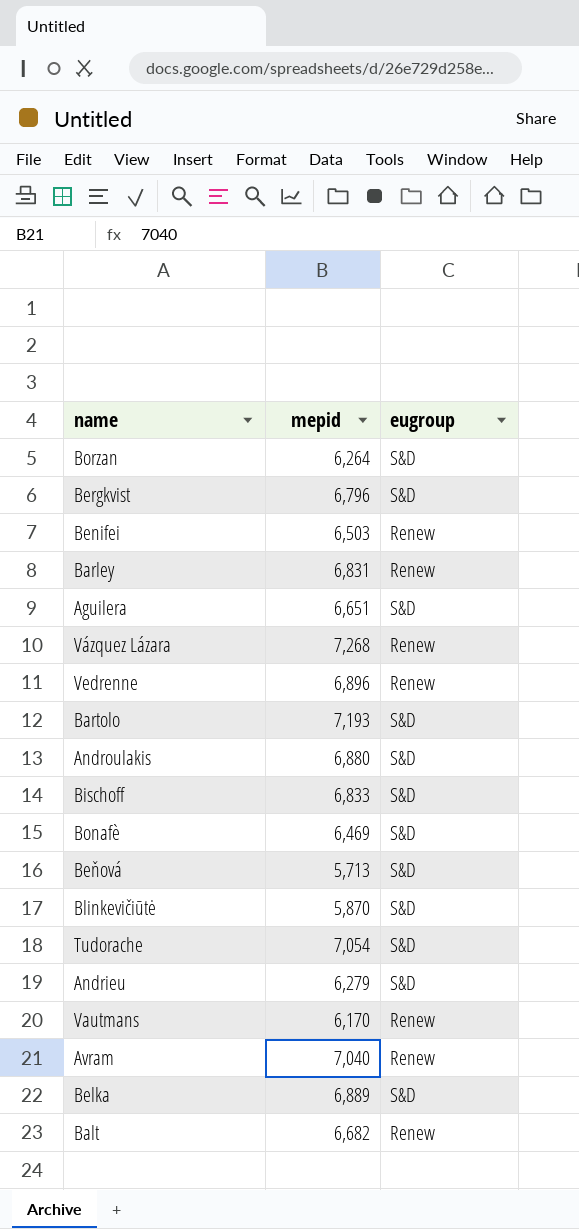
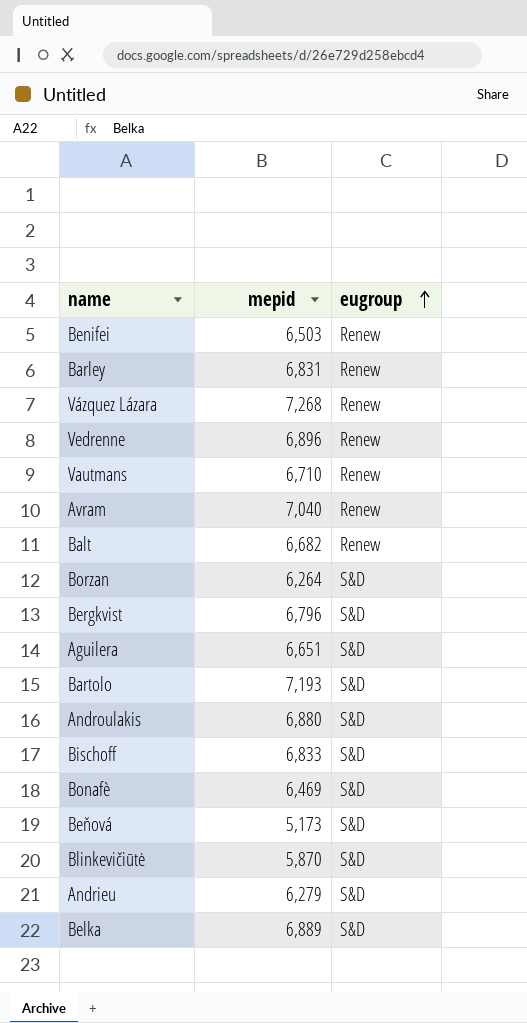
row order: none -> eugroup ascending
row Tudorache: 7,054 | S&D -> none
Vautmans | mepid: 6,170 -> 6,710
Beňová | mepid: 5,713 -> 5,173

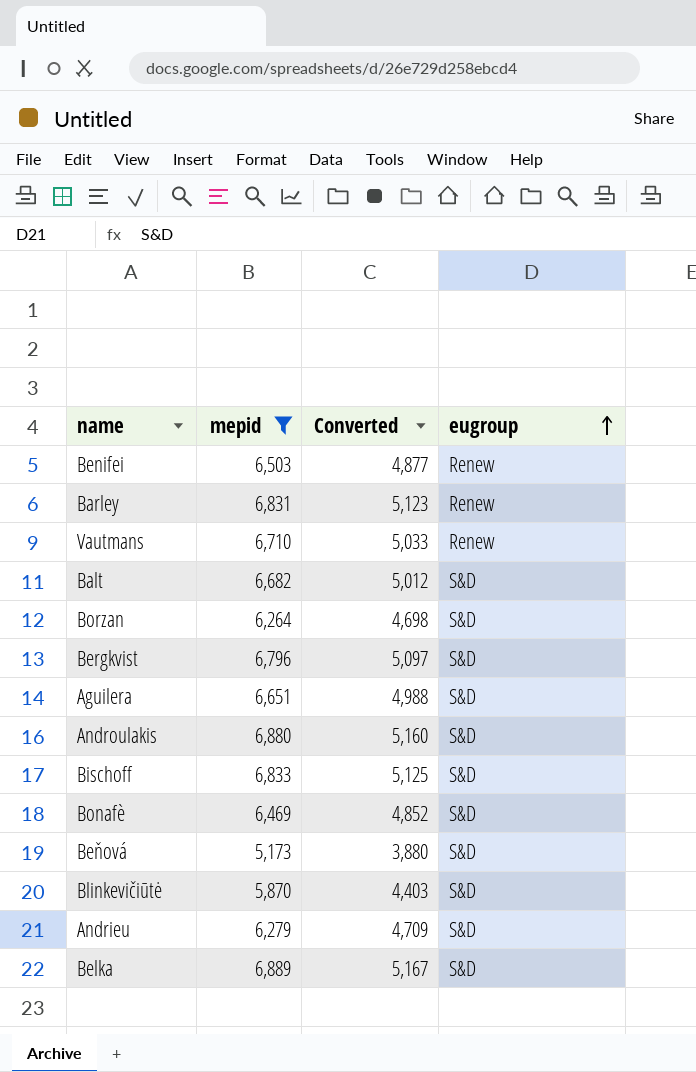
filter: none -> mepid <= 6,889
column Converted | formula: none -> [mepid] * 0.75
Balt | eugroup: Renew -> S&D

